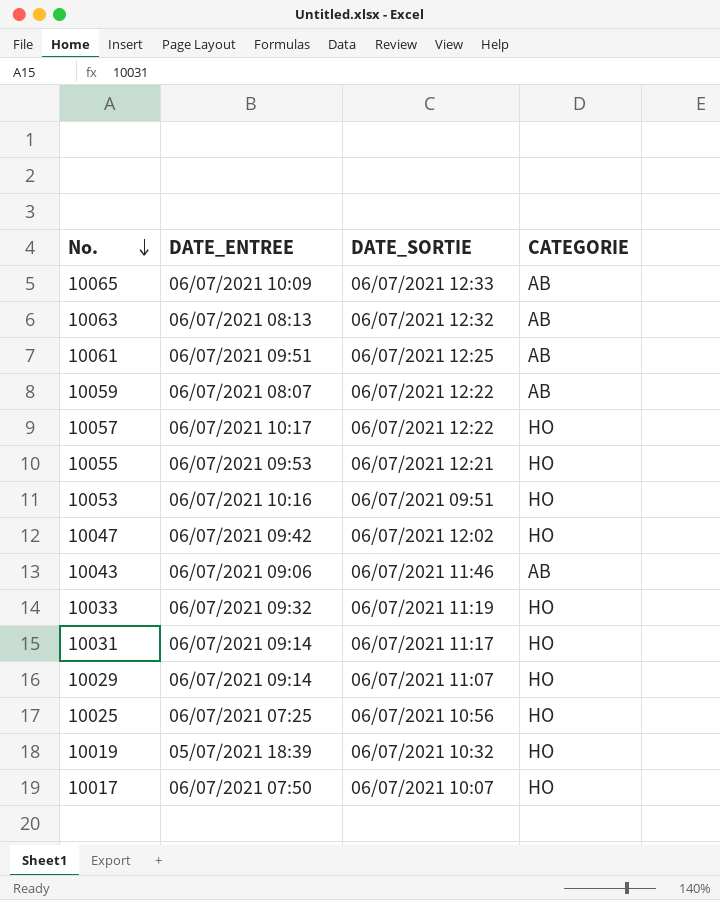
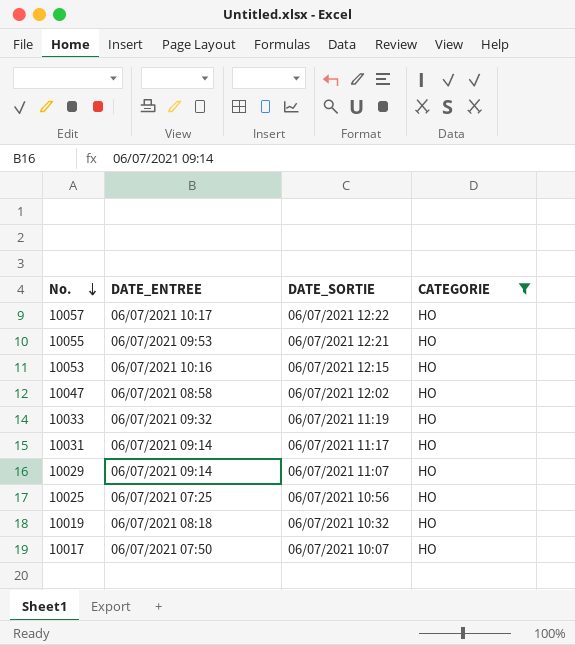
filter: none -> CATEGORIE = HO
10053 | DATE_SORTIE: 06/07/2021 09:51 -> 06/07/2021 12:15
10047 | DATE_ENTREE: 06/07/2021 09:42 -> 06/07/2021 08:58
10019 | DATE_ENTREE: 05/07/2021 18:39 -> 06/07/2021 08:18

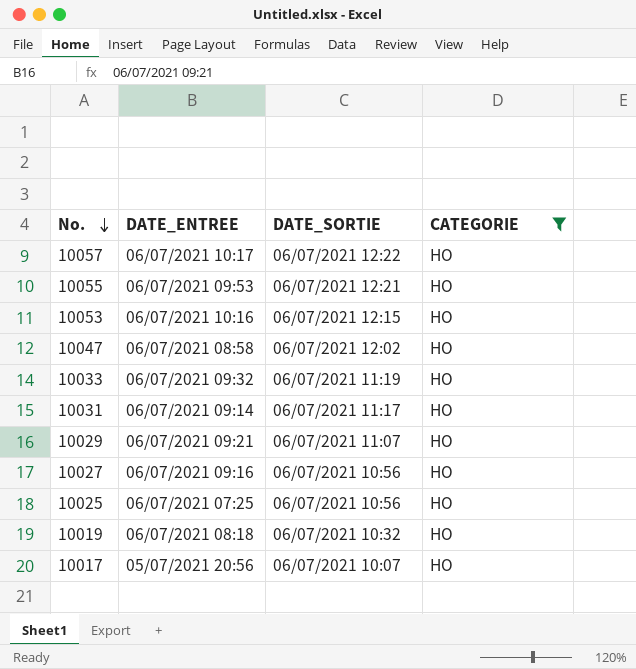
10029 | DATE_ENTREE: 06/07/2021 09:14 -> 06/07/2021 09:21
row 10027: none -> 06/07/2021 09:16 | 06/07/2021 10:56 | HO
10017 | DATE_ENTREE: 06/07/2021 07:50 -> 05/07/2021 20:56

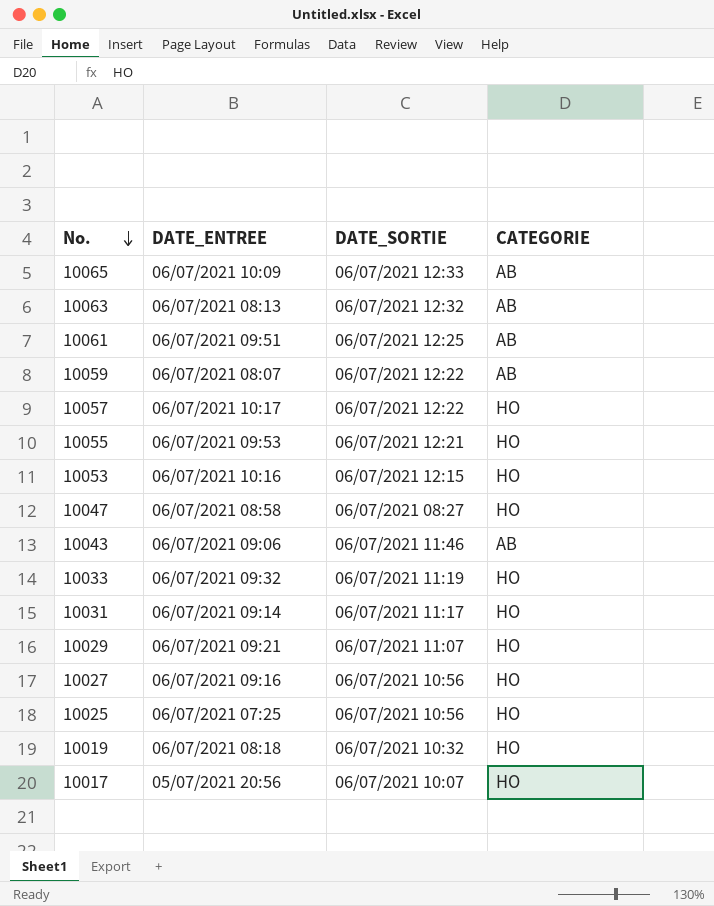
filter: CATEGORIE = HO -> none
10047 | DATE_SORTIE: 06/07/2021 12:02 -> 06/07/2021 08:27

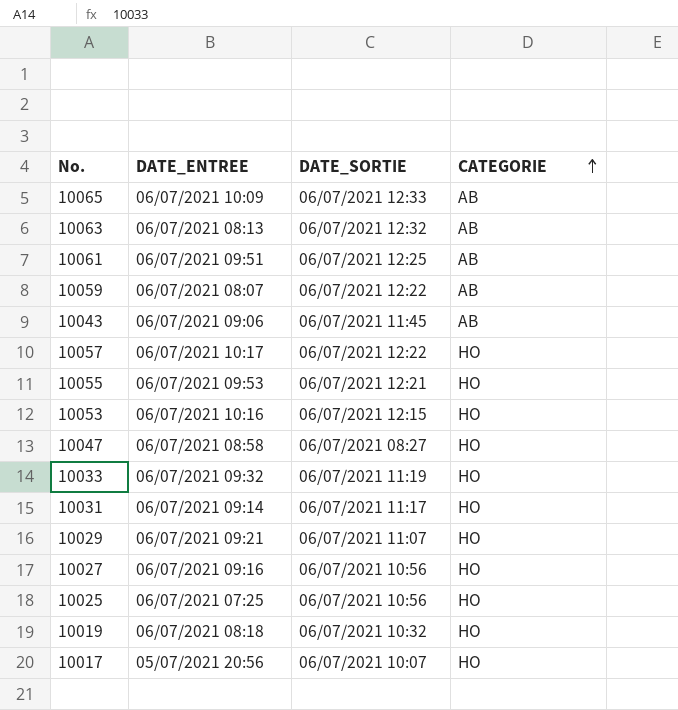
row order: No. descending -> CATEGORIE ascending
10043 | DATE_SORTIE: 06/07/2021 11:46 -> 06/07/2021 11:45

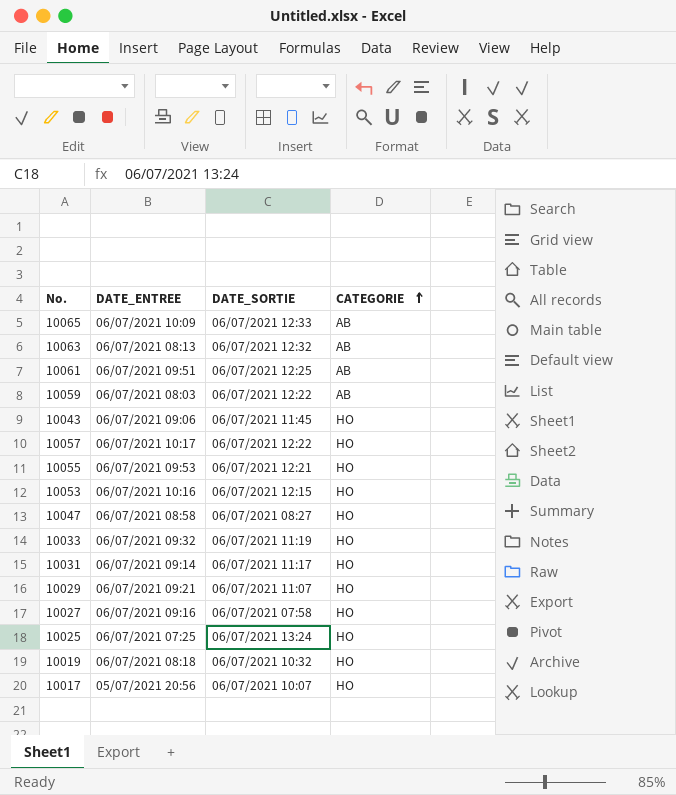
10059 | DATE_ENTREE: 06/07/2021 08:07 -> 06/07/2021 08:03
10043 | CATEGORIE: AB -> HO
10027 | DATE_SORTIE: 06/07/2021 10:56 -> 06/07/2021 07:58
10025 | DATE_SORTIE: 06/07/2021 10:56 -> 06/07/2021 13:24

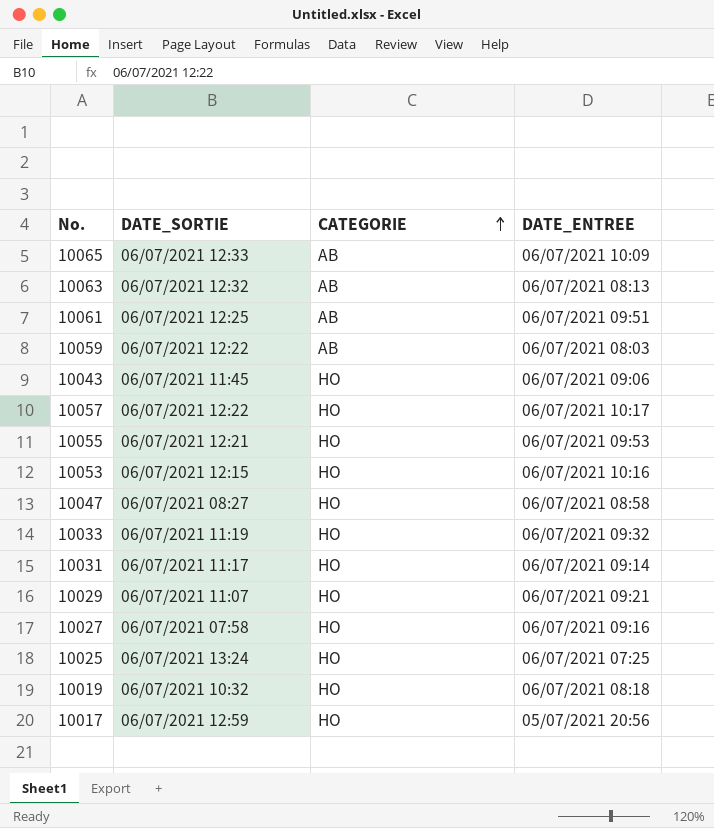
column DATE_ENTREE | position: 2 -> 4
10017 | DATE_SORTIE: 06/07/2021 10:07 -> 06/07/2021 12:59

